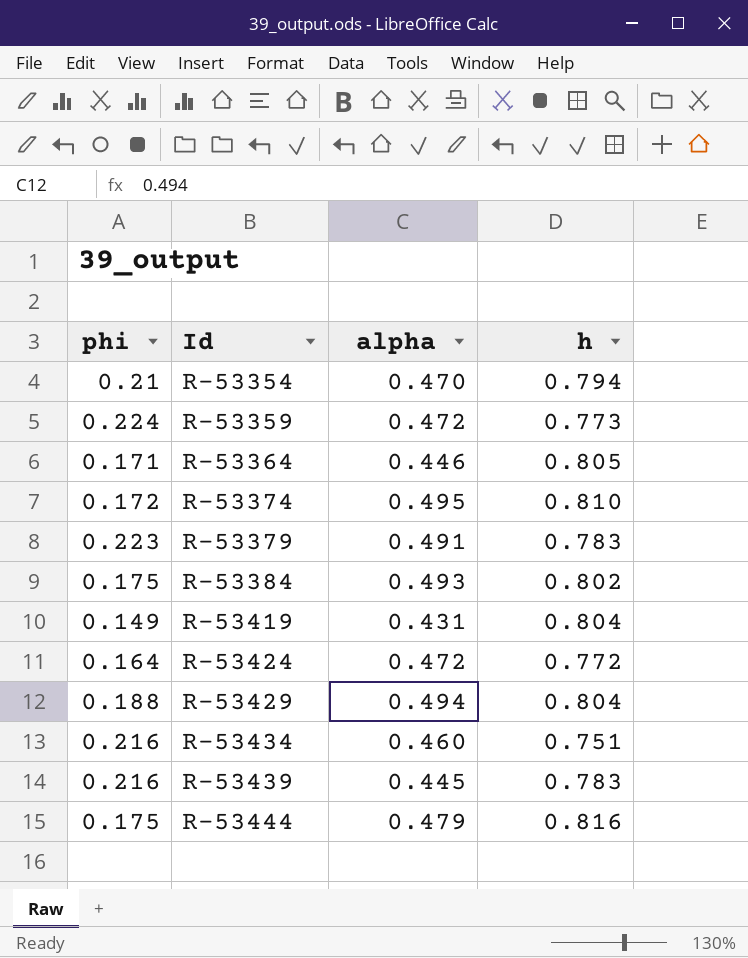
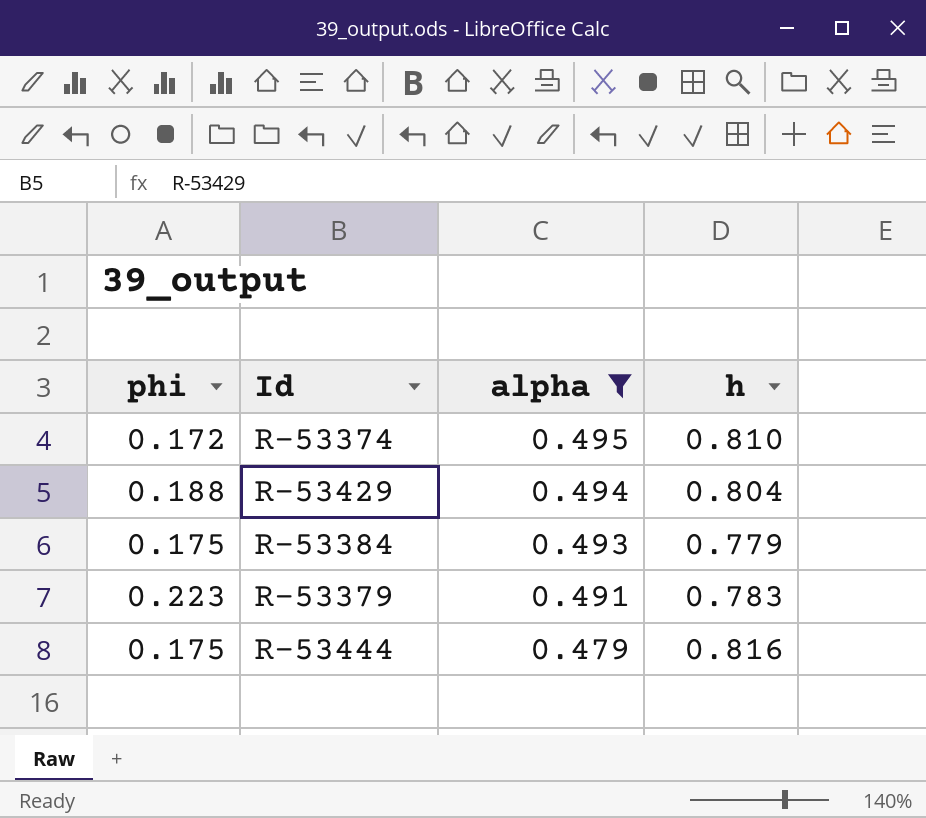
filter: none -> alpha >= 0.479
row order: Id ascending -> alpha descending
R-53384 | h: 0.802 -> 0.779

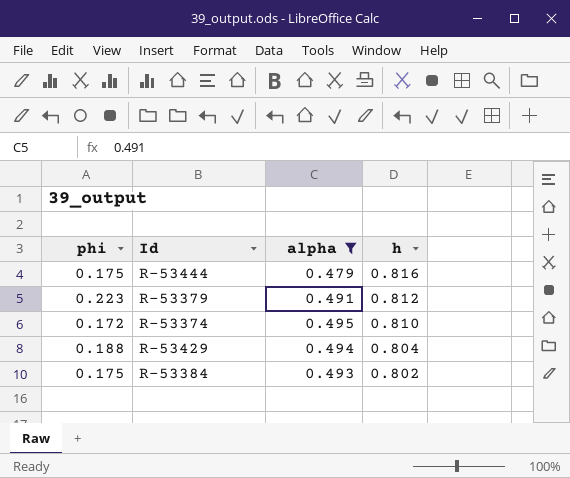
row order: alpha descending -> h descending
R-53379 | h: 0.783 -> 0.812
R-53384 | h: 0.779 -> 0.802

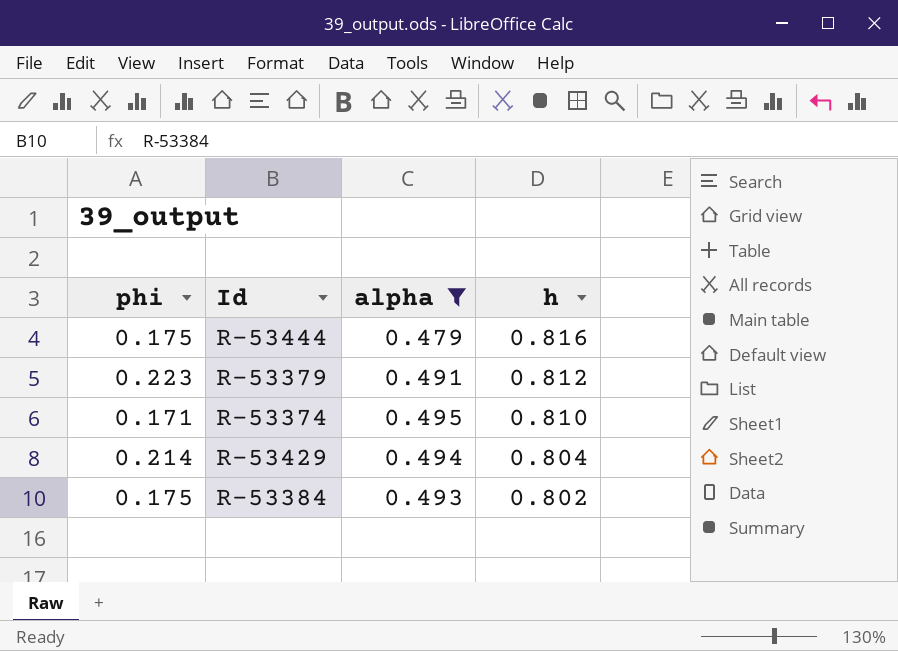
R-53374 | phi: 0.172 -> 0.171
R-53429 | phi: 0.188 -> 0.214

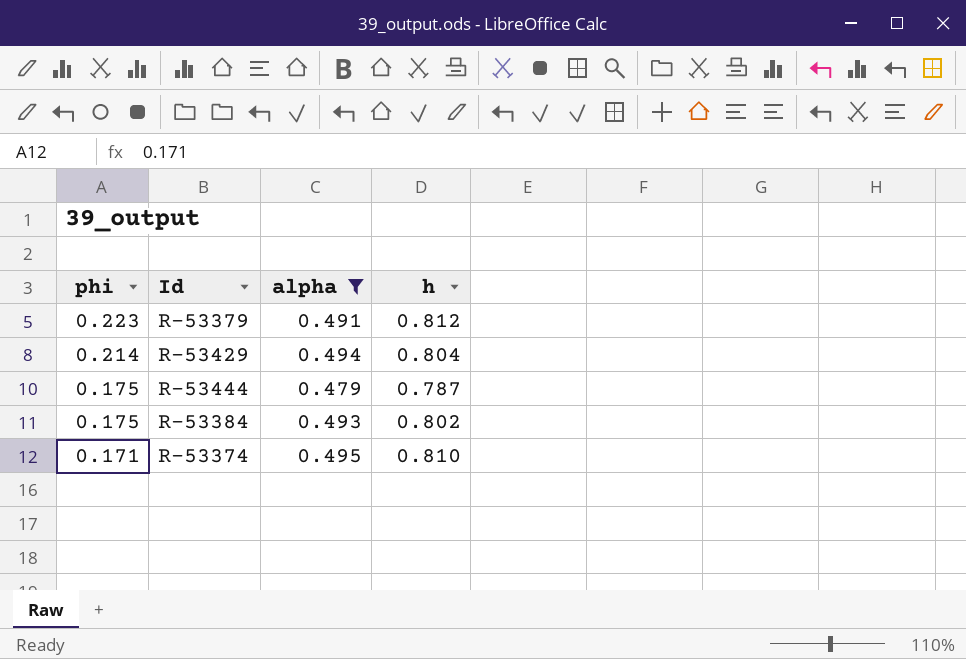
row order: h descending -> phi descending
R-53444 | h: 0.816 -> 0.787

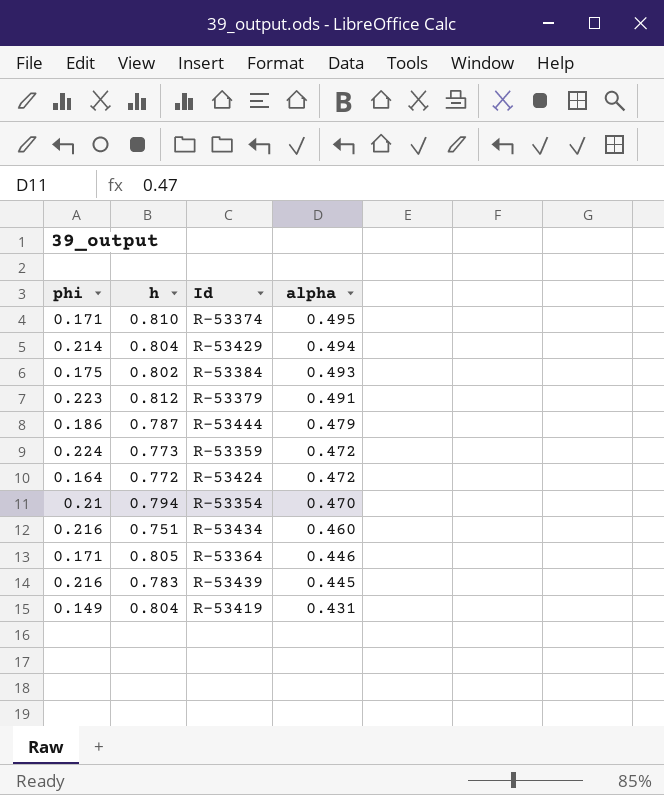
filter: alpha >= 0.479 -> none
row order: phi descending -> alpha descending
column h | position: 4 -> 2
R-53444 | phi: 0.175 -> 0.186

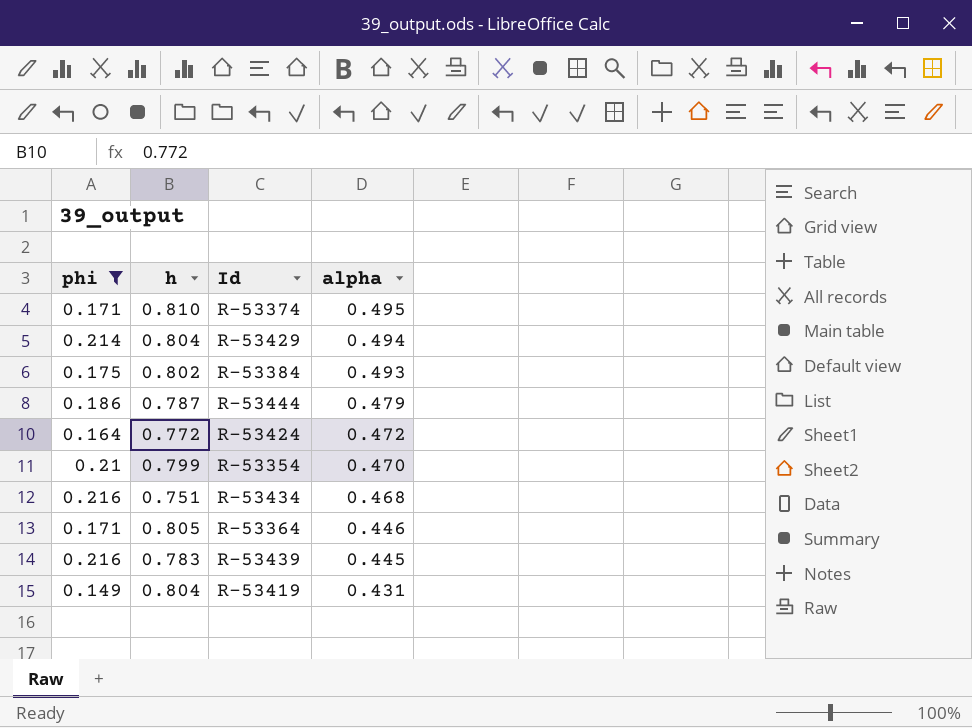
filter: none -> phi <= 0.216
R-53354 | h: 0.794 -> 0.799
R-53434 | alpha: 0.460 -> 0.468

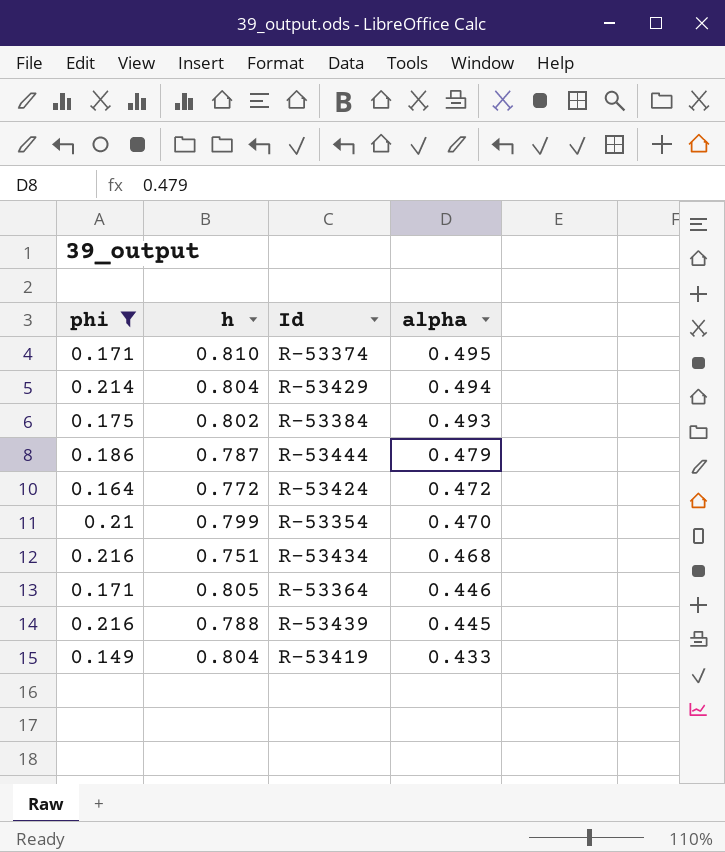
R-53439 | h: 0.783 -> 0.788
R-53419 | alpha: 0.431 -> 0.433

